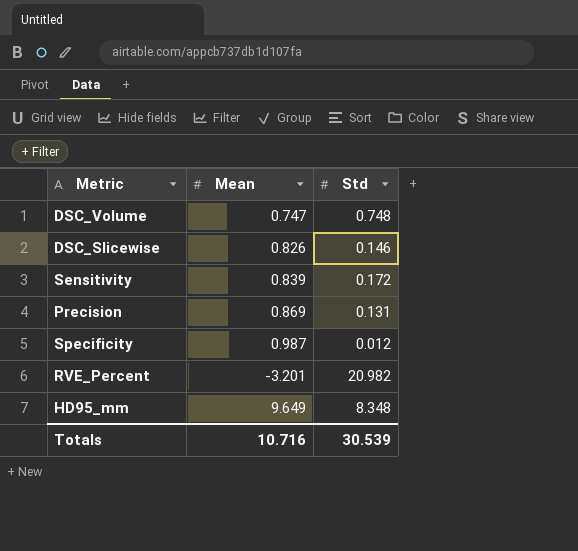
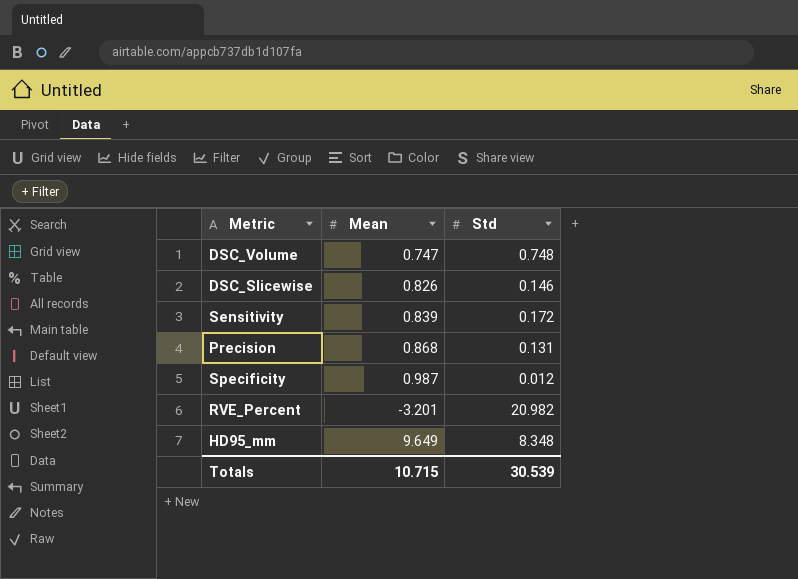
Precision | Mean: 0.869 -> 0.868
Totals | Mean: 10.716 -> 10.715

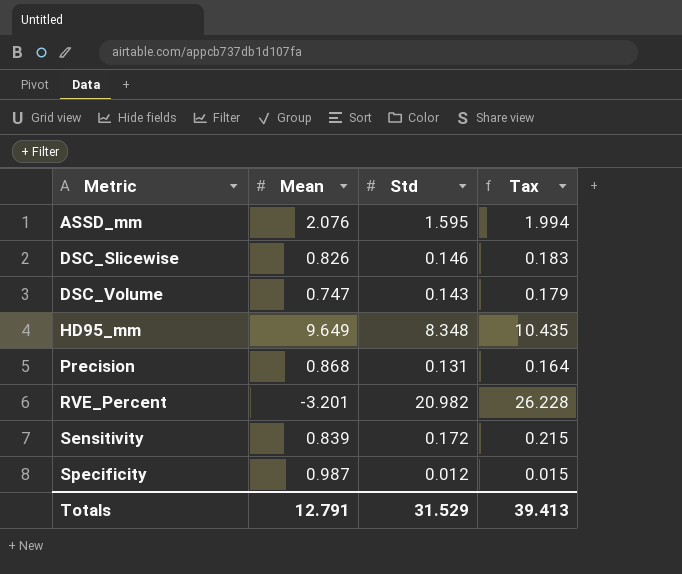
row order: none -> Metric ascending
column Tax | formula: none -> [Std] * 1.25
row ASSD_mm: none -> 2.076 | 1.595 | 1.994
DSC_Volume | Std: 0.748 -> 0.143
Totals | Mean: 10.715 -> 12.791
Totals | Std: 30.539 -> 31.529

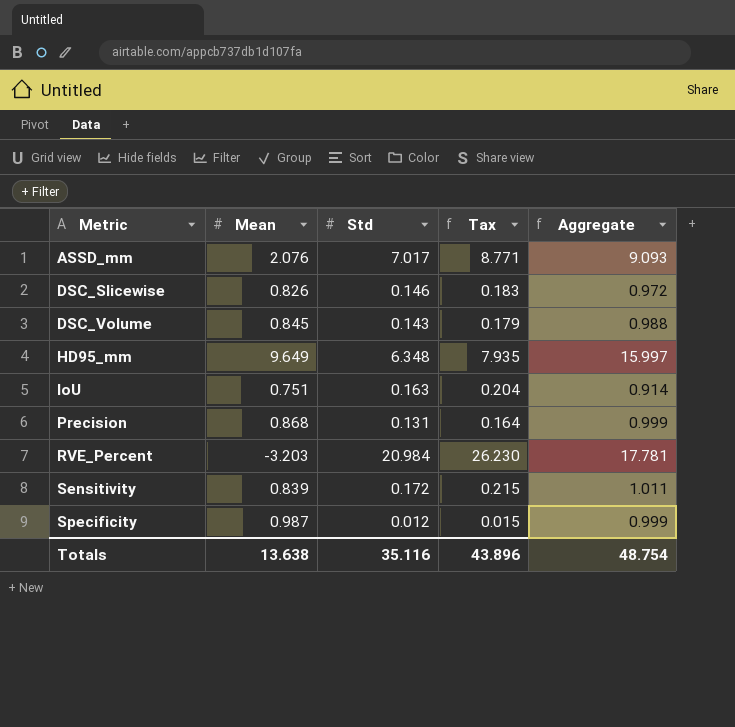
column Aggregate | formula: none -> [Mean] + [Std]
ASSD_mm | Std: 1.595 -> 7.017
ASSD_mm | Tax: 1.994 -> 8.771
DSC_Volume | Mean: 0.747 -> 0.845
HD95_mm | Std: 8.348 -> 6.348
HD95_mm | Tax: 10.435 -> 7.935
row IoU: none -> 0.751 | 0.163 | 0.204 | 0.914
RVE_Percent | Mean: -3.201 -> -3.203
RVE_Percent | Std: 20.982 -> 20.984
RVE_Percent | Tax: 26.228 -> 26.230
Totals | Mean: 12.791 -> 13.638
Totals | Std: 31.529 -> 35.116
Totals | Tax: 39.413 -> 43.896

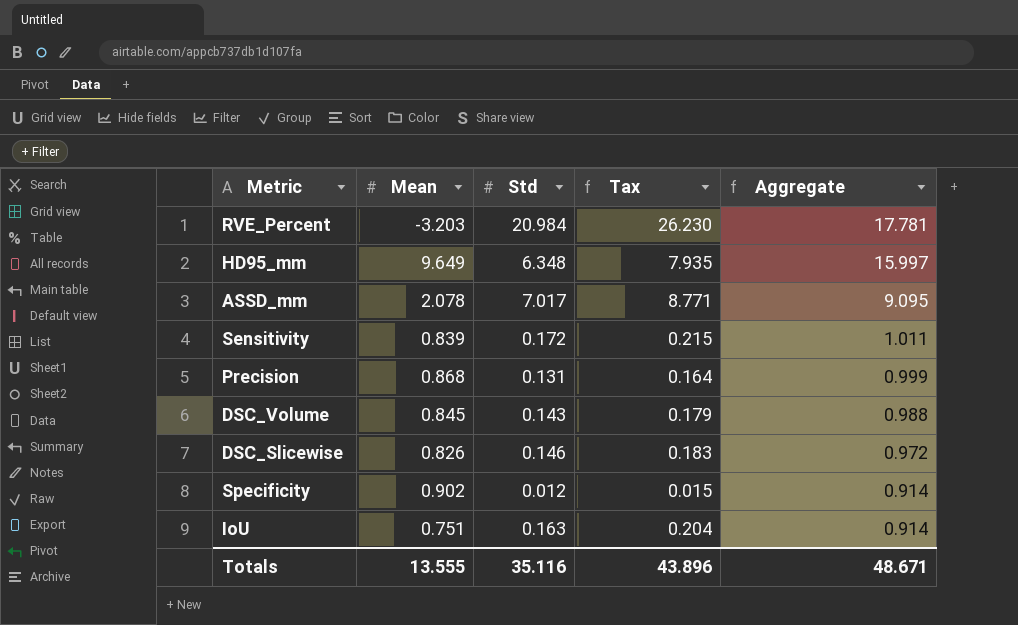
row order: Metric ascending -> Aggregate descending
ASSD_mm | Mean: 2.076 -> 2.078
ASSD_mm | Aggregate: 9.093 -> 9.095
Specificity | Mean: 0.987 -> 0.902
Specificity | Aggregate: 0.999 -> 0.914
Totals | Mean: 13.638 -> 13.555
Totals | Aggregate: 48.754 -> 48.671

